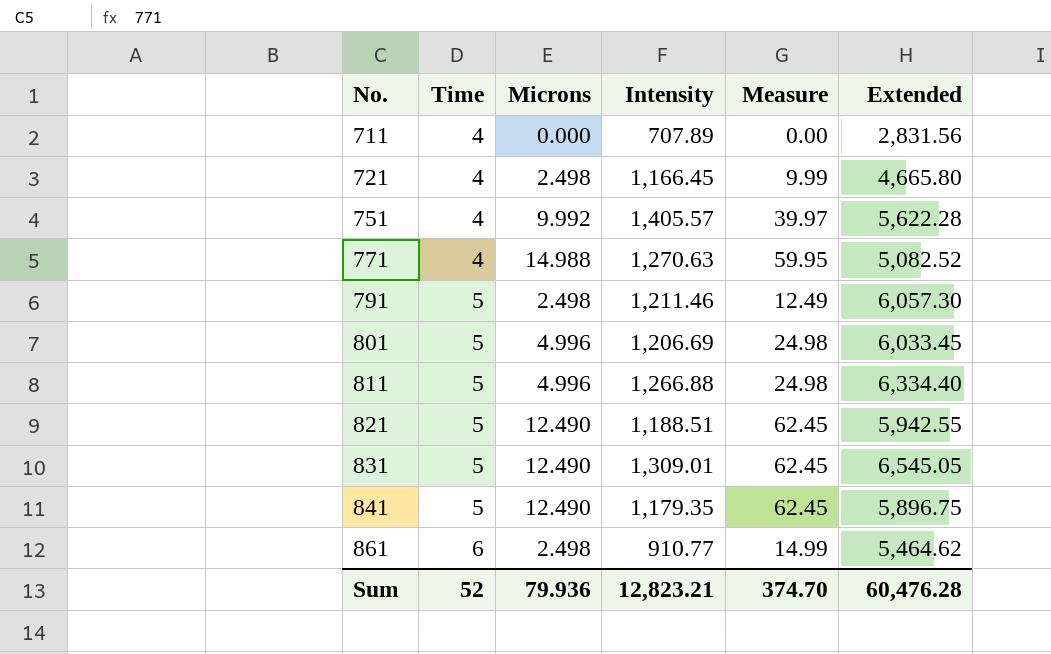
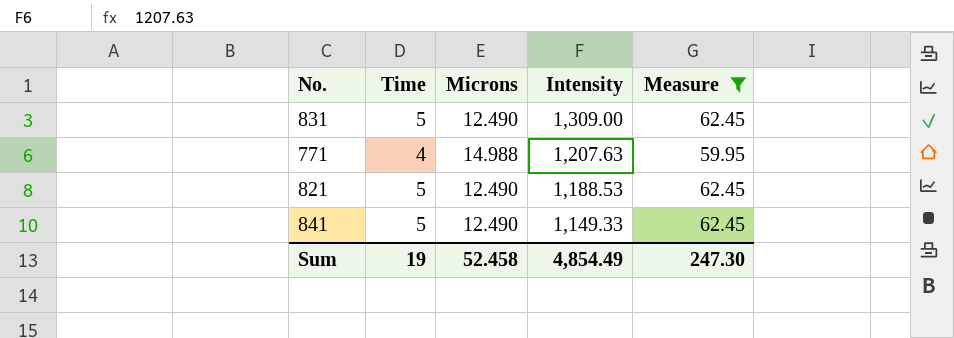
filter: none -> Measure >= 59.95
row order: No. ascending -> Intensity descending
column Extended | formula: [Time] * [Intensity] -> none
831 | Intensity: 1,309.01 -> 1,309.00
771 | Intensity: 1,270.63 -> 1,207.63
821 | Intensity: 1,188.51 -> 1,188.53
841 | Intensity: 1,179.35 -> 1,149.33
Sum | Time: 52 -> 19
Sum | Microns: 79.936 -> 52.458
Sum | Intensity: 12,823.21 -> 4,854.49
Sum | Measure: 374.70 -> 247.30

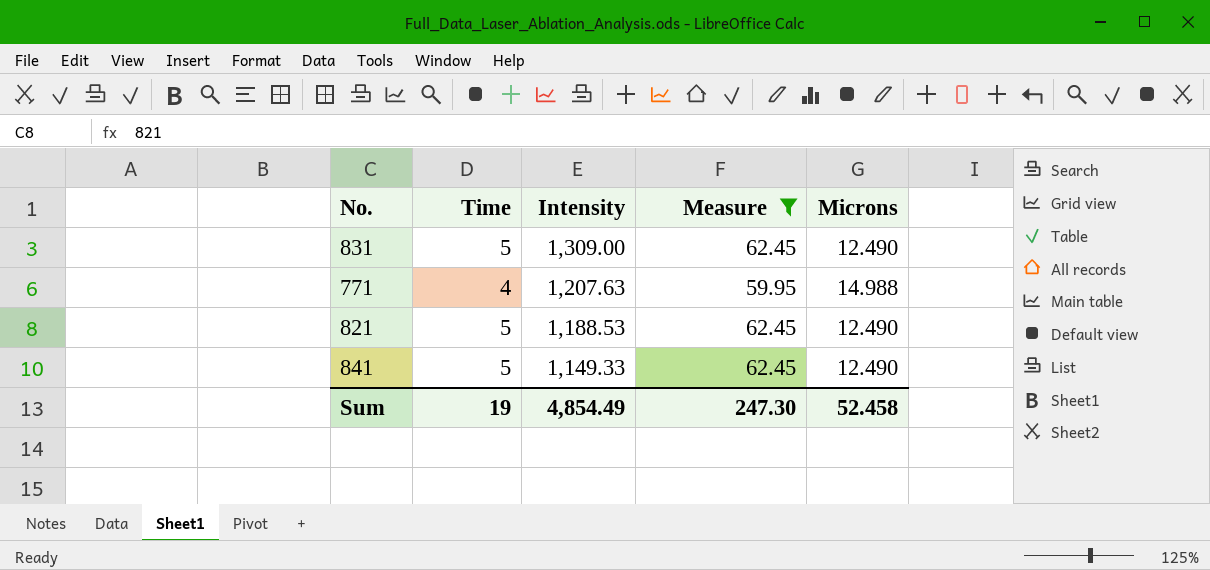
column Microns | position: 3 -> 5

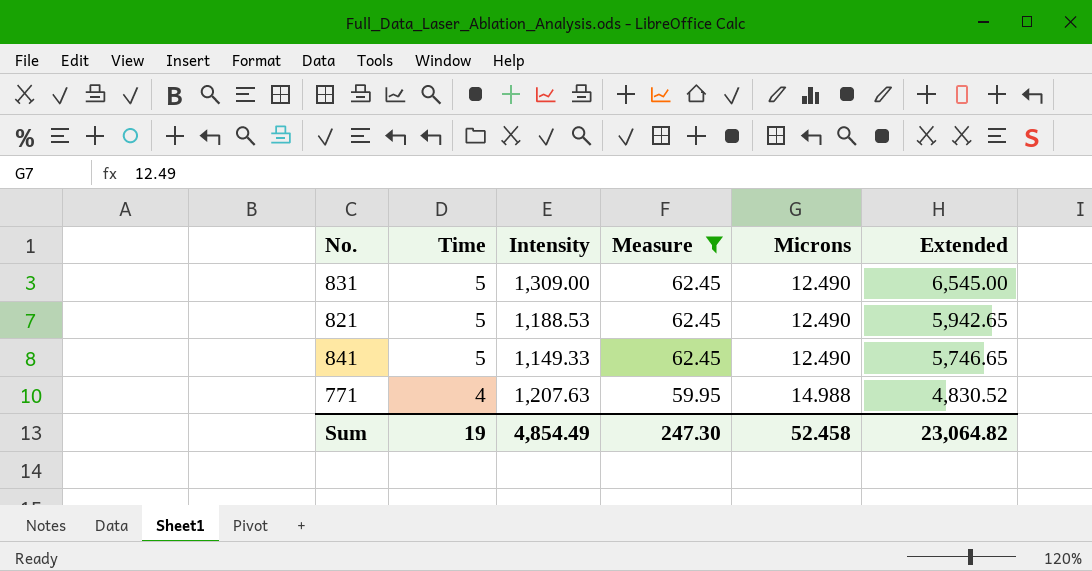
row order: Intensity descending -> Time descending
column Extended | formula: none -> [Time] * [Intensity]

